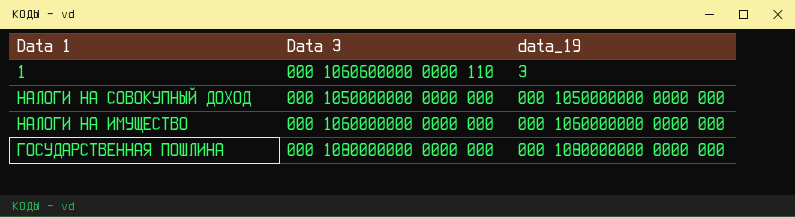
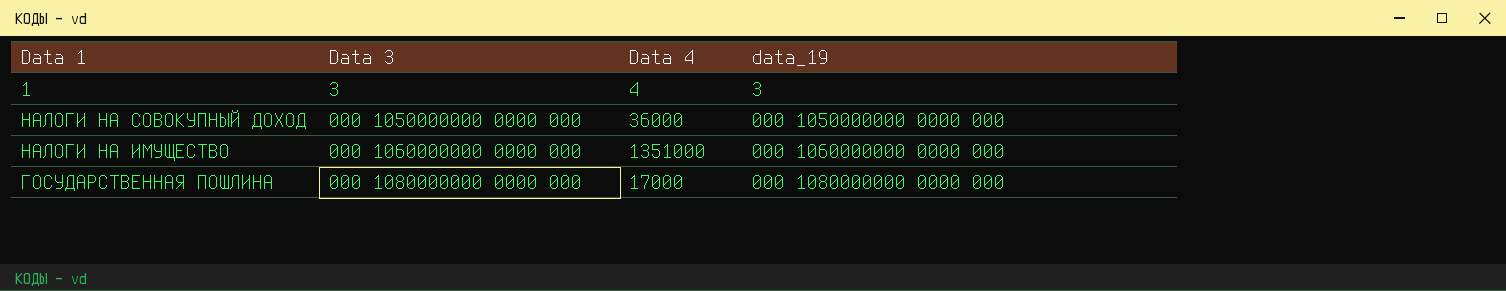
column Data 4 | position: none -> 3
1 | Data 3: 000 1060600000 0000 110 -> 3

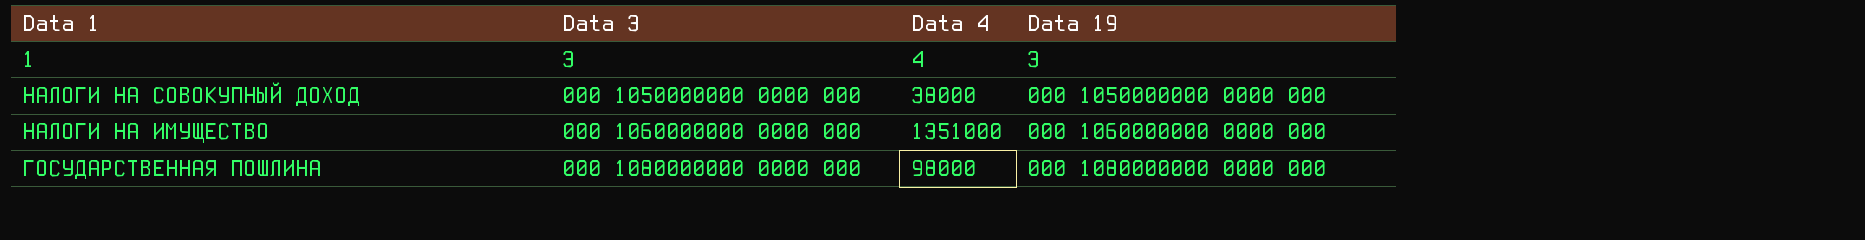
column name: data_19 -> Data 19
НАЛОГИ НА СОВОКУПНЫЙ ДОХОД | Data 4: 36000 -> 38000
ГОСУДАРСТВЕННАЯ ПОШЛИНА | Data 4: 17000 -> 98000

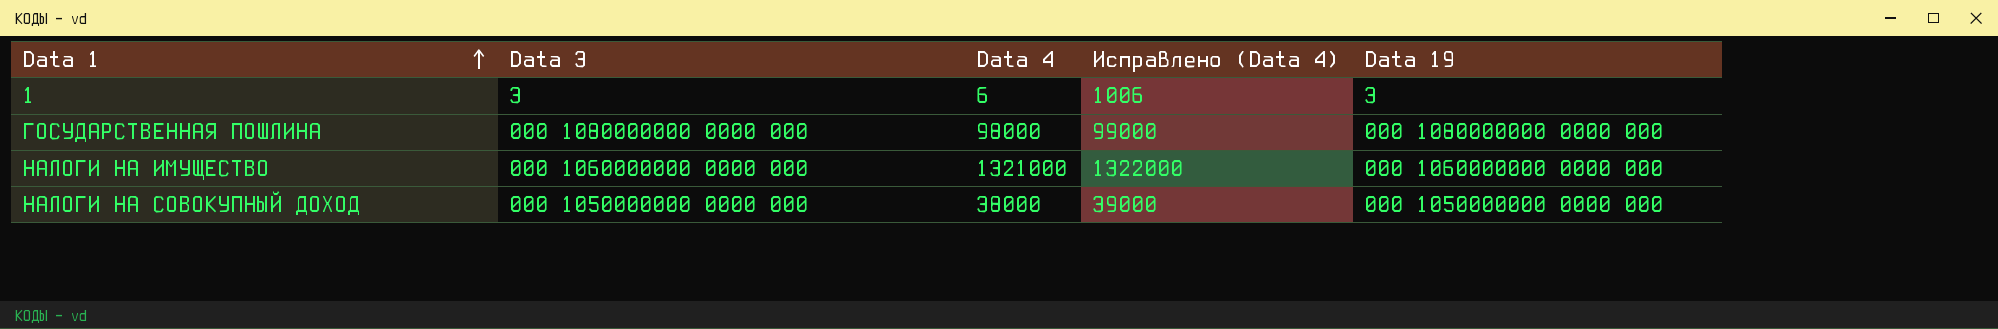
row order: none -> Data 1 ascending
column Исправлено (Data 4) | formula: none -> [Data 4] + 1000
1 | Data 4: 4 -> 6
НАЛОГИ НА ИМУЩЕСТВО | Data 4: 1351000 -> 1321000

